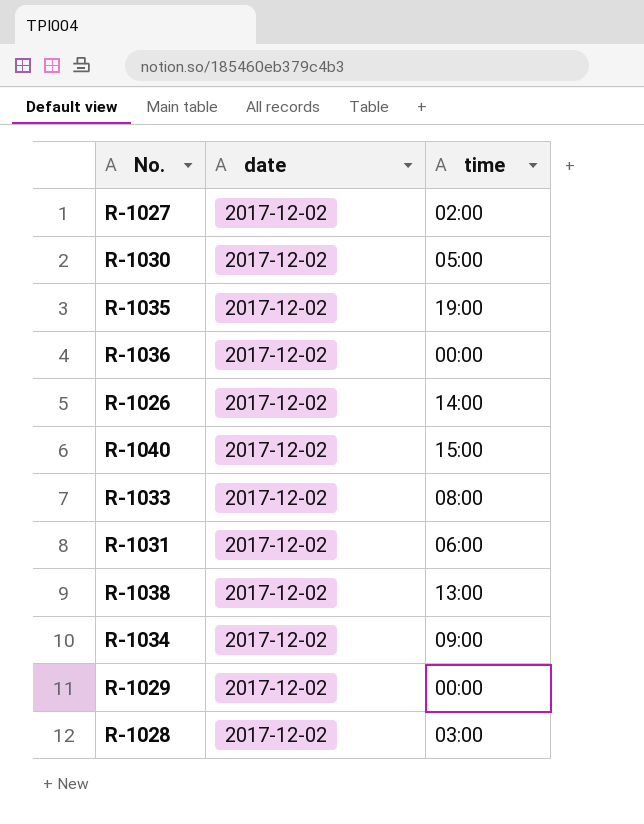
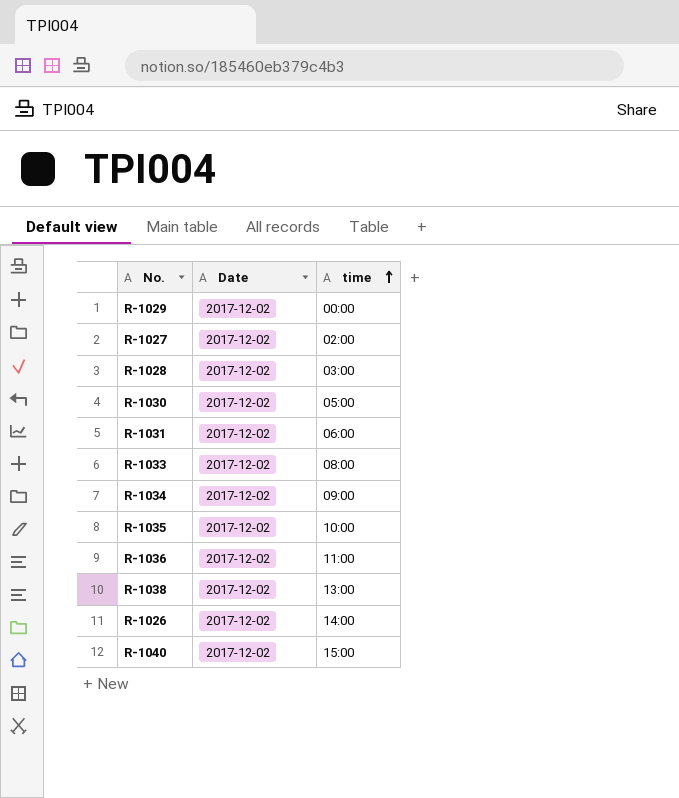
row order: none -> time ascending
column name: date -> Date
R-1035 | time: 19:00 -> 10:00
R-1036 | time: 00:00 -> 11:00

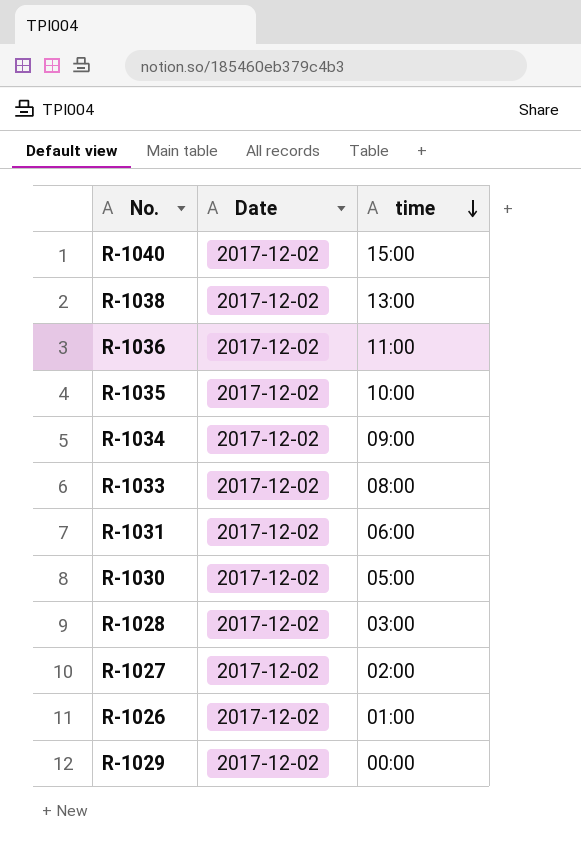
row order: time ascending -> time descending
R-1026 | time: 14:00 -> 01:00

